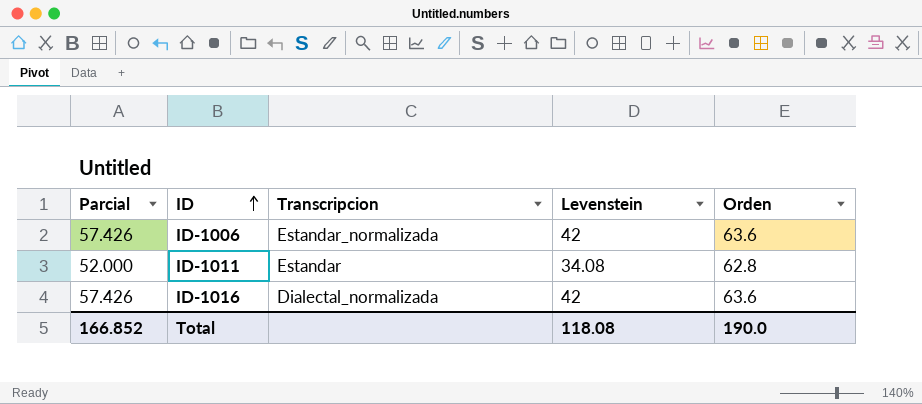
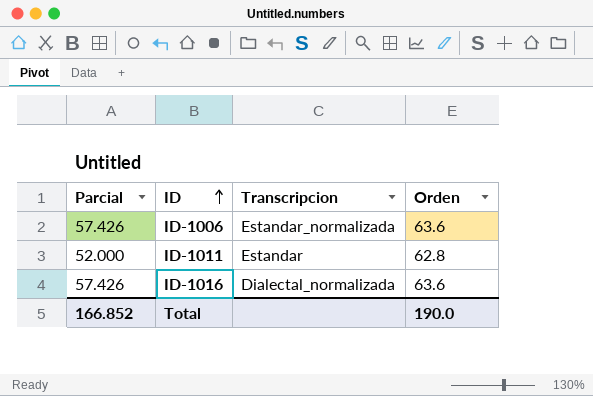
column Levenstein | position: 4 -> none

